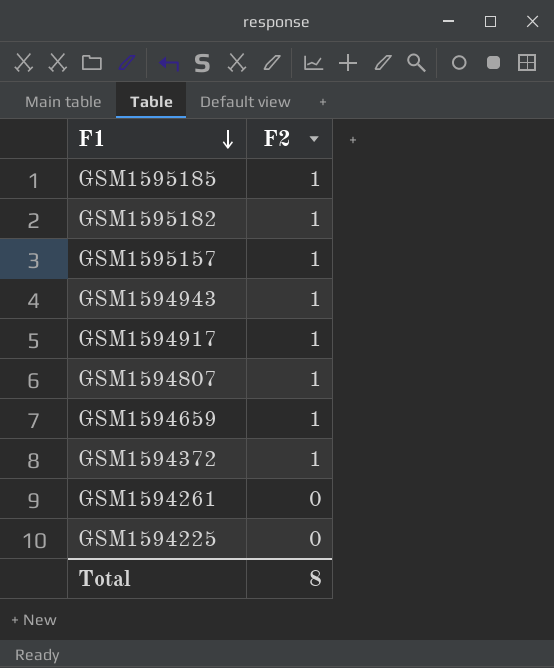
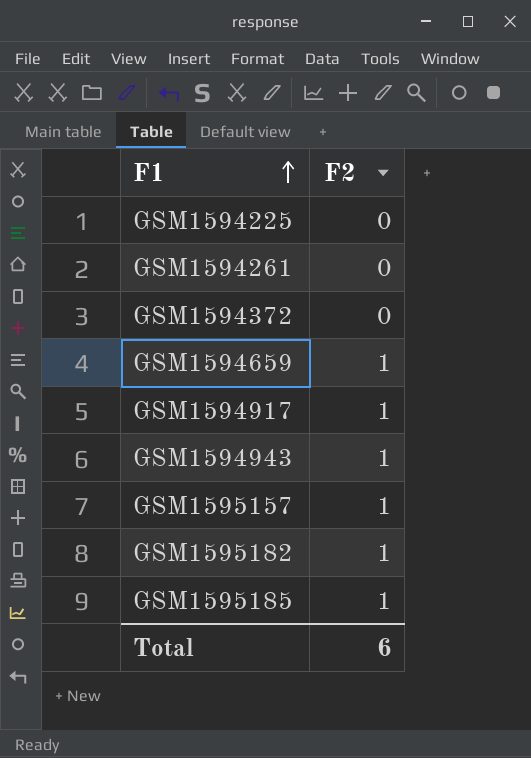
row order: F1 descending -> F1 ascending
row GSM1594807: 1 -> none
GSM1594372 | F2: 1 -> 0
Total | F2: 8 -> 6

